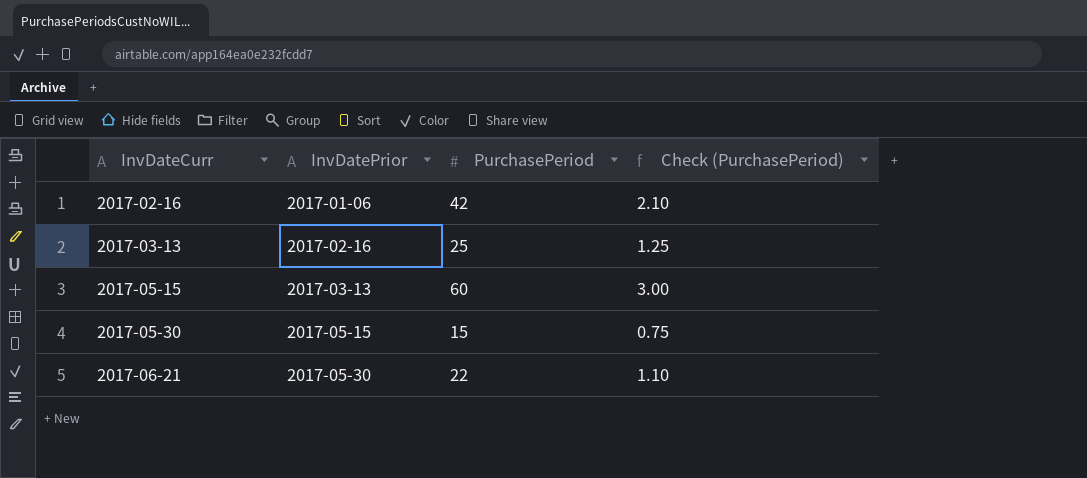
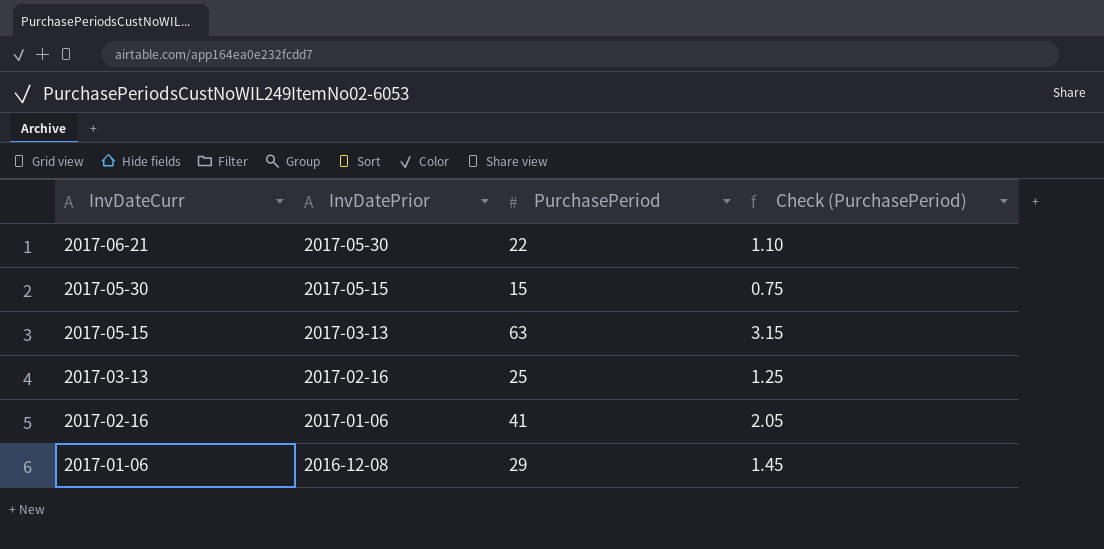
row order: InvDateCurr ascending -> InvDateCurr descending
2017-05-15 | PurchasePeriod: 60 -> 63
2017-05-15 | Check (PurchasePeriod): 3.00 -> 3.15
2017-02-16 | PurchasePeriod: 42 -> 41
2017-02-16 | Check (PurchasePeriod): 2.10 -> 2.05
row 2017-01-06: none -> 2016-12-08 | 29 | 1.45

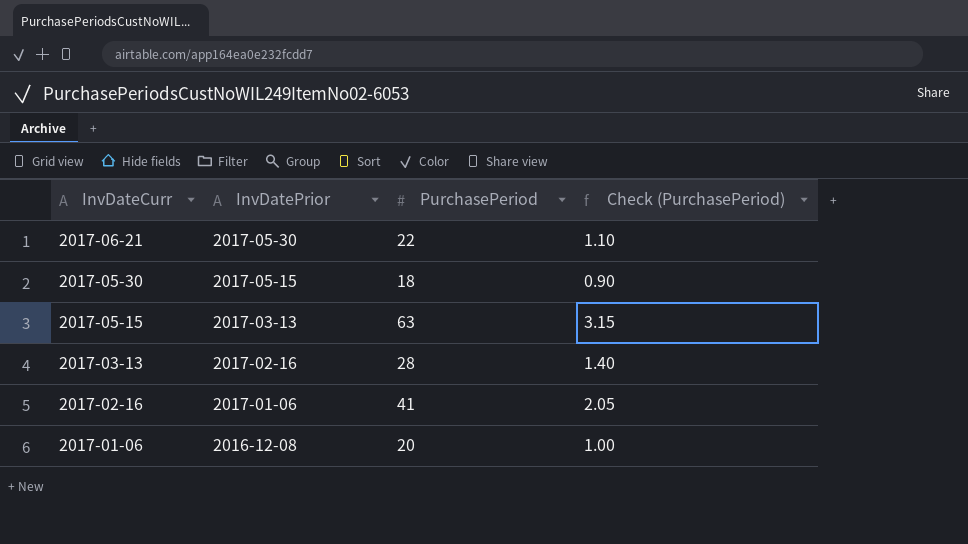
2017-05-30 | PurchasePeriod: 15 -> 18
2017-05-30 | Check (PurchasePeriod): 0.75 -> 0.90
2017-03-13 | PurchasePeriod: 25 -> 28
2017-03-13 | Check (PurchasePeriod): 1.25 -> 1.40
2017-01-06 | PurchasePeriod: 29 -> 20
2017-01-06 | Check (PurchasePeriod): 1.45 -> 1.00

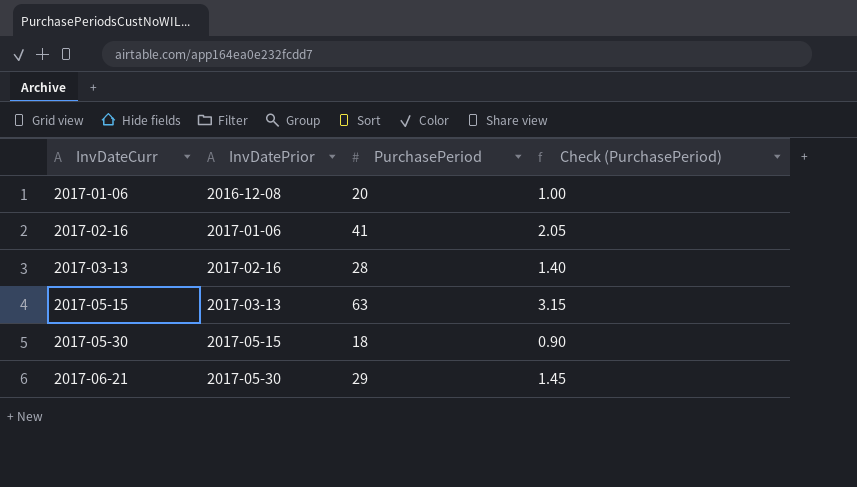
row order: InvDateCurr descending -> InvDateCurr ascending
2017-06-21 | PurchasePeriod: 22 -> 29
2017-06-21 | Check (PurchasePeriod): 1.10 -> 1.45

